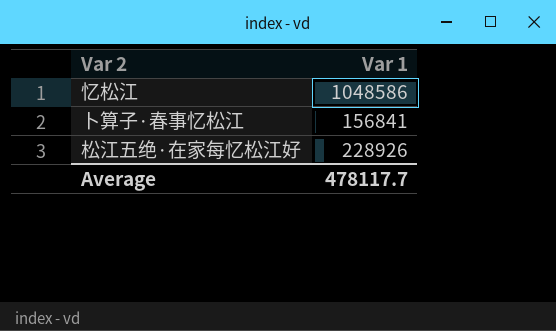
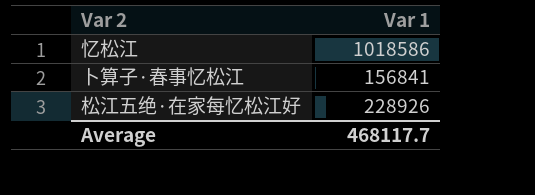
忆松江 | Var 1: 1048586 -> 1018586
Average | Var 1: 478117.7 -> 468117.7

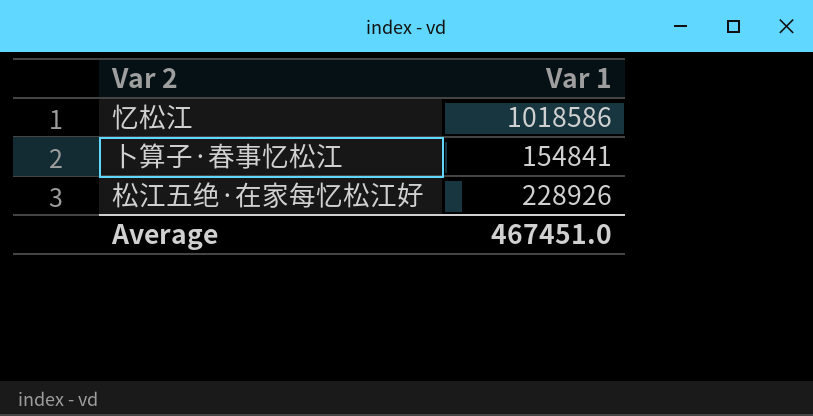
卜算子·春事忆松江 | Var 1: 156841 -> 154841
Average | Var 1: 468117.7 -> 467451.0

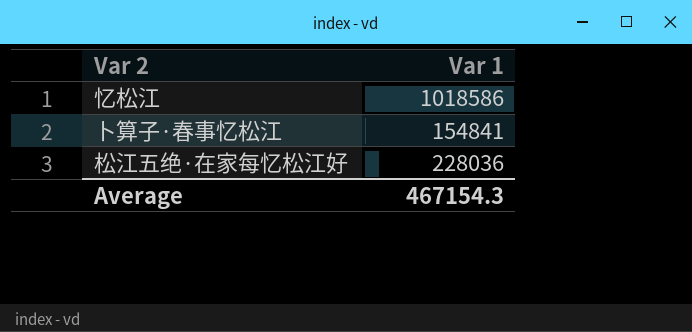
松江五绝·在家每忆松江好 | Var 1: 228926 -> 228036
Average | Var 1: 467451.0 -> 467154.3

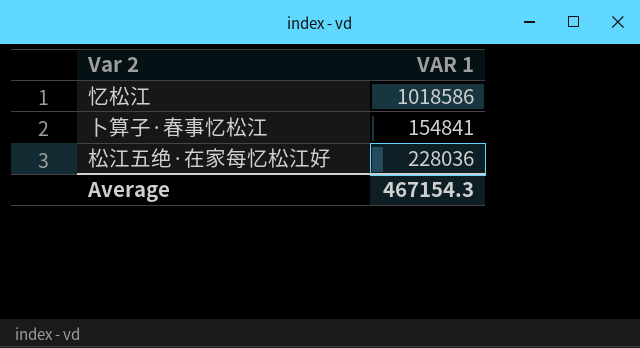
column name: Var 1 -> VAR 1

